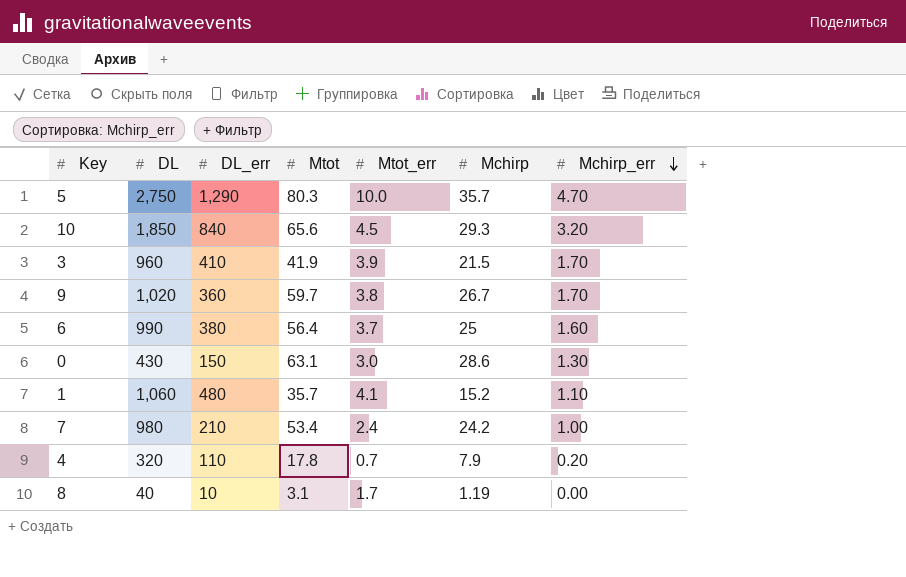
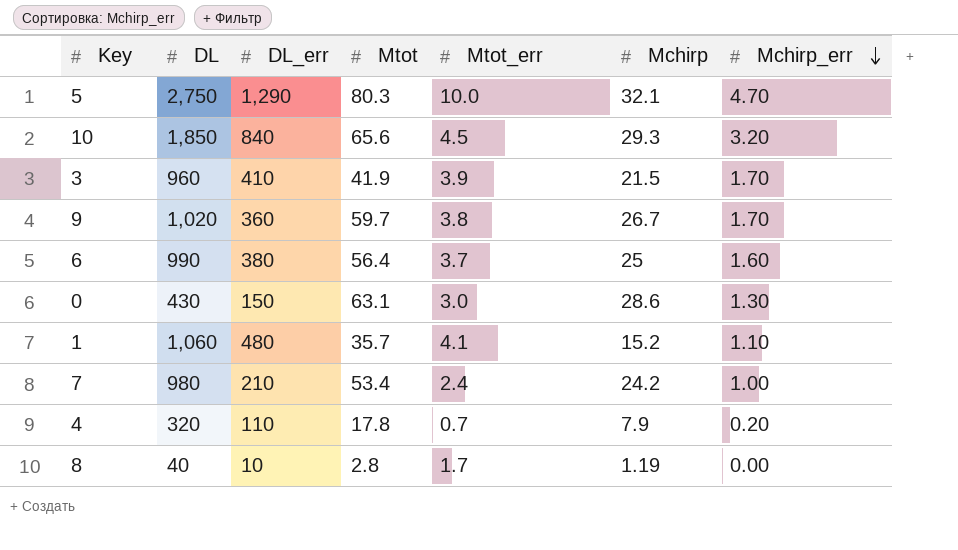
5 | Mchirp: 35.7 -> 32.1
8 | Mtot: 3.1 -> 2.8

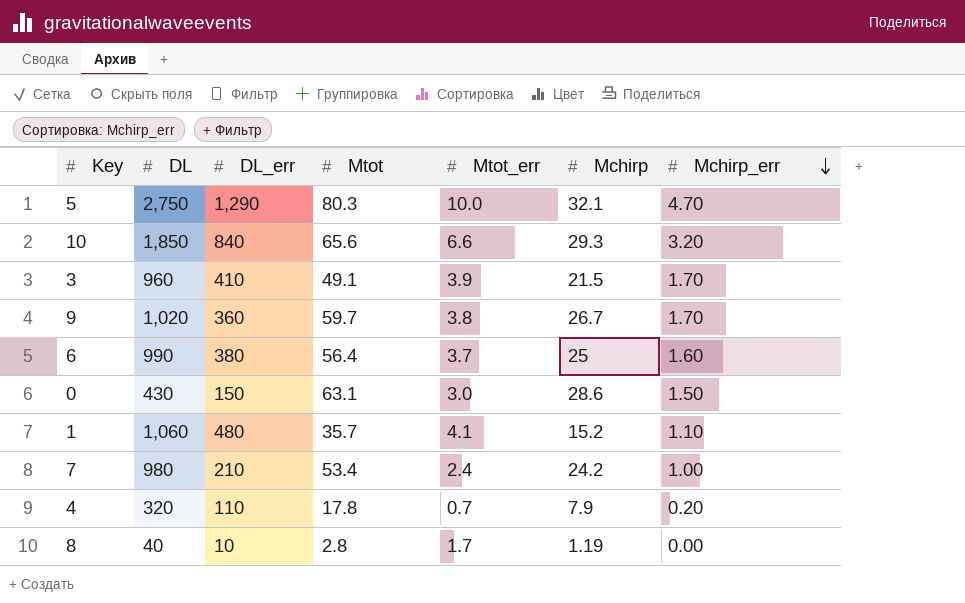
10 | Mtot_err: 4.5 -> 6.6
3 | Mtot: 41.9 -> 49.1
0 | Mchirp_err: 1.30 -> 1.50

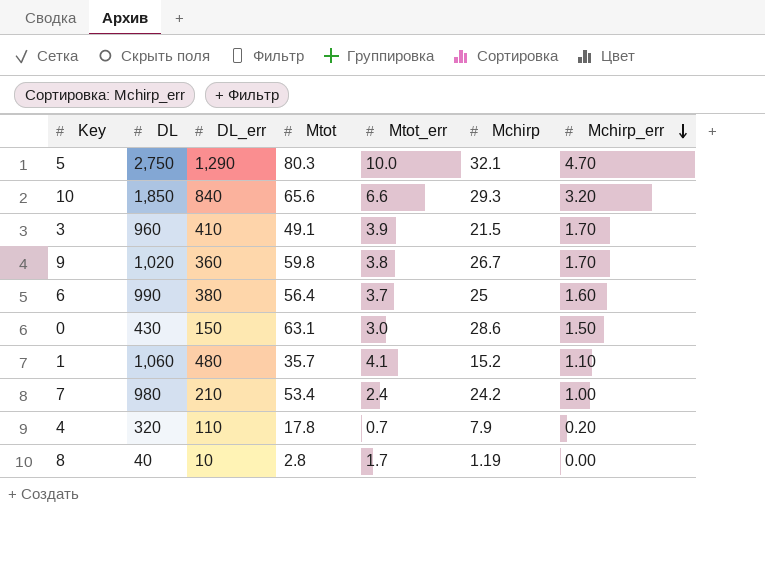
9 | Mtot: 59.7 -> 59.8

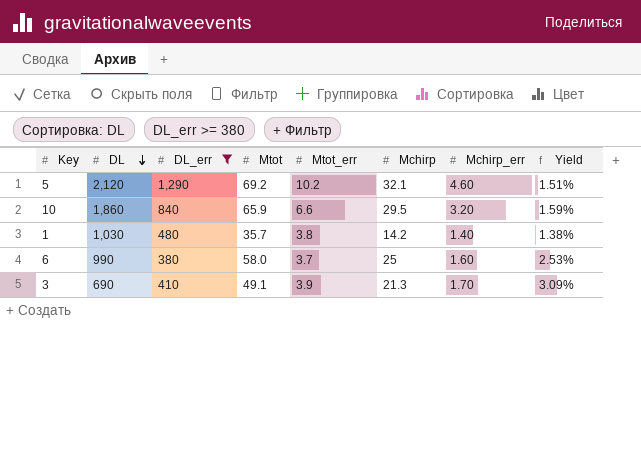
filter: none -> DL_err >= 380
row order: Mchirp_err descending -> DL descending
column Yield | formula: none -> [Mchirp] / [DL]
5 | DL: 2,750 -> 2,120
5 | Mtot: 80.3 -> 69.2
5 | Mtot_err: 10.0 -> 10.2
5 | Mchirp_err: 4.70 -> 4.60
10 | DL: 1,850 -> 1,860
10 | Mtot: 65.6 -> 65.9
10 | Mchirp: 29.3 -> 29.5
1 | DL: 1,060 -> 1,030
1 | Mtot_err: 4.1 -> 3.8
1 | Mchirp: 15.2 -> 14.2
1 | Mchirp_err: 1.10 -> 1.40
6 | Mtot: 56.4 -> 58.0
3 | DL: 960 -> 690
3 | Mchirp: 21.5 -> 21.3

